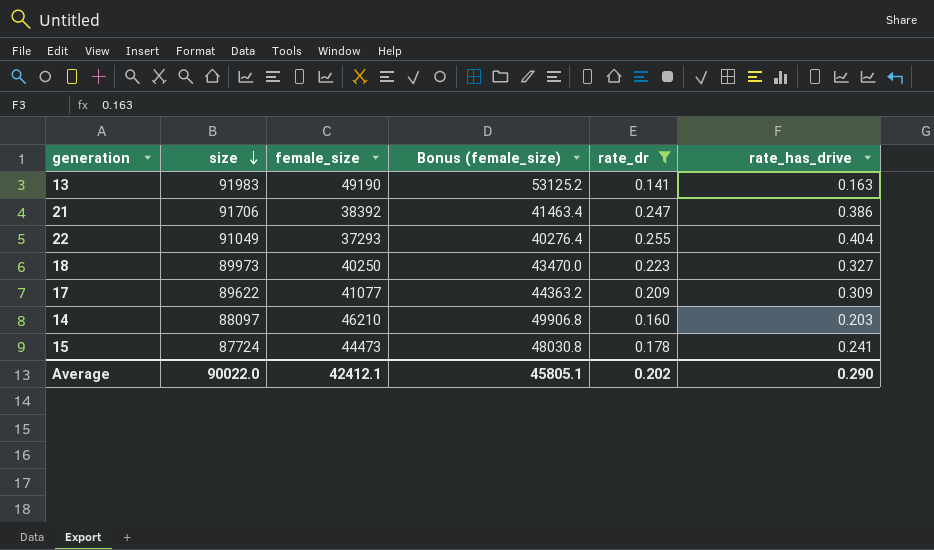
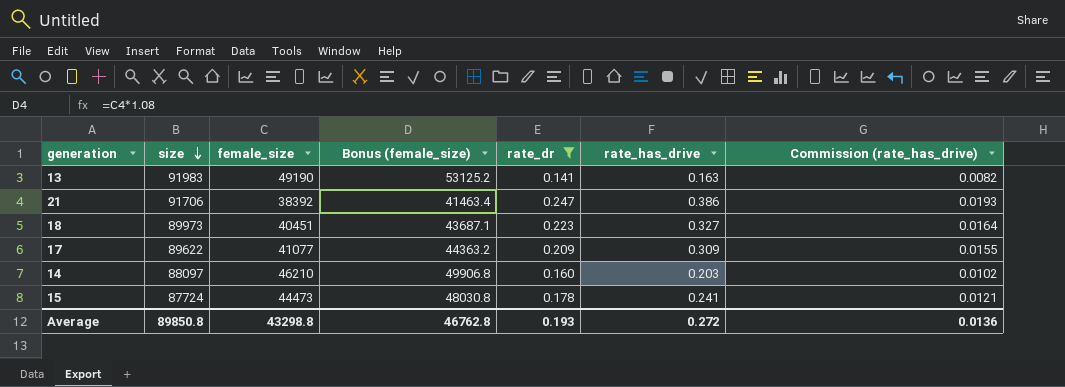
column Commission (rate_has_drive) | formula: none -> [rate_has_drive] * 0.05
row 22: 91049 | 37293 | 40276.4 | 0.255 | 0.404 -> none
18 | female_size: 40250 -> 40451
18 | Bonus (female_size): 43470.0 -> 43687.1
Average | size: 90022.0 -> 89850.8
Average | female_size: 42412.1 -> 43298.8
Average | Bonus (female_size): 45805.1 -> 46762.8
Average | rate_dr: 0.202 -> 0.193
Average | rate_has_drive: 0.290 -> 0.272

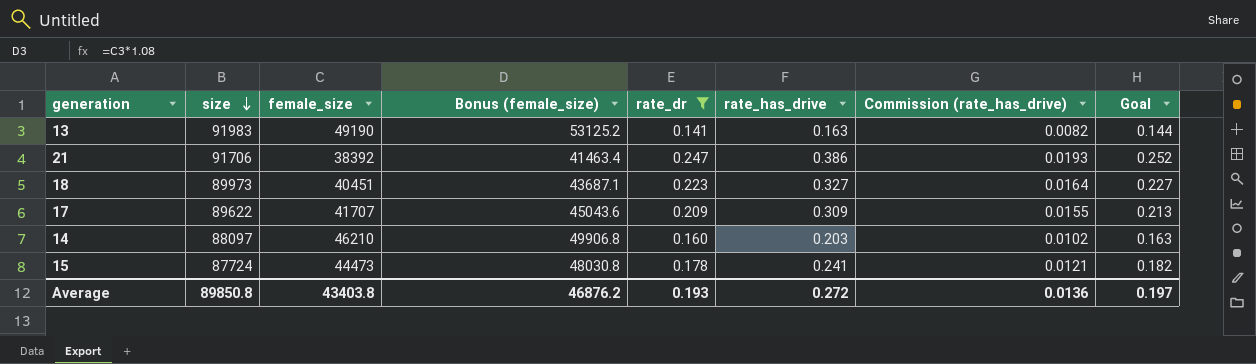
column Goal | formula: none -> [rate_dr] * 1.02
17 | female_size: 41077 -> 41707
17 | Bonus (female_size): 44363.2 -> 45043.6
Average | female_size: 43298.8 -> 43403.8
Average | Bonus (female_size): 46762.8 -> 46876.2

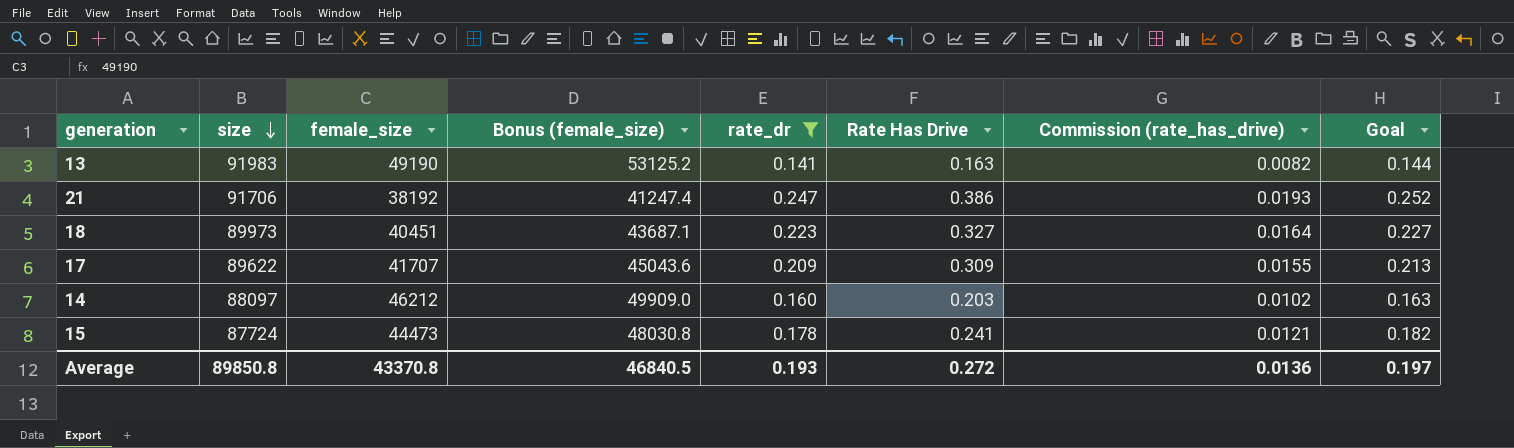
column name: rate_has_drive -> Rate Has Drive
21 | female_size: 38392 -> 38192
21 | Bonus (female_size): 41463.4 -> 41247.4
14 | female_size: 46210 -> 46212
14 | Bonus (female_size): 49906.8 -> 49909.0
Average | female_size: 43403.8 -> 43370.8
Average | Bonus (female_size): 46876.2 -> 46840.5

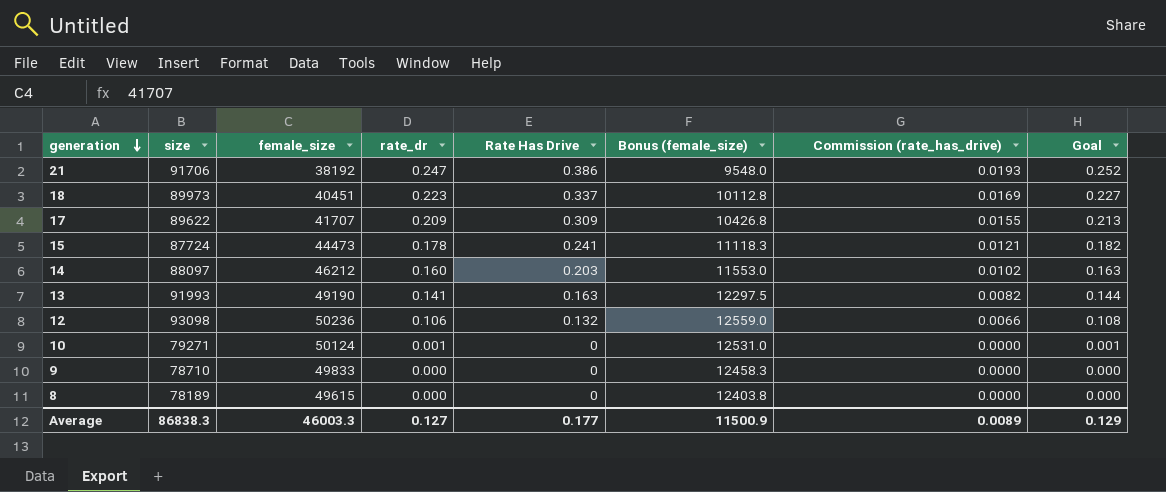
filter: rate_dr >= 0.141 -> none
row order: size descending -> generation descending
column Bonus (female_size) | formula: [female_size] * 1.08 -> [female_size] * 0.25
column Bonus (female_size) | position: 4 -> 6
18 | Rate Has Drive: 0.327 -> 0.337
18 | Commission (rate_has_drive): 0.0164 -> 0.0169
13 | size: 91983 -> 91993
Average | size: 89850.8 -> 86838.3
Average | female_size: 43370.8 -> 46003.3
Average | rate_dr: 0.193 -> 0.127
Average | Rate Has Drive: 0.272 -> 0.177
Average | Bonus (female_size): 46840.5 -> 11500.9
Average | Commission (rate_has_drive): 0.0136 -> 0.0089
Average | Goal: 0.197 -> 0.129

